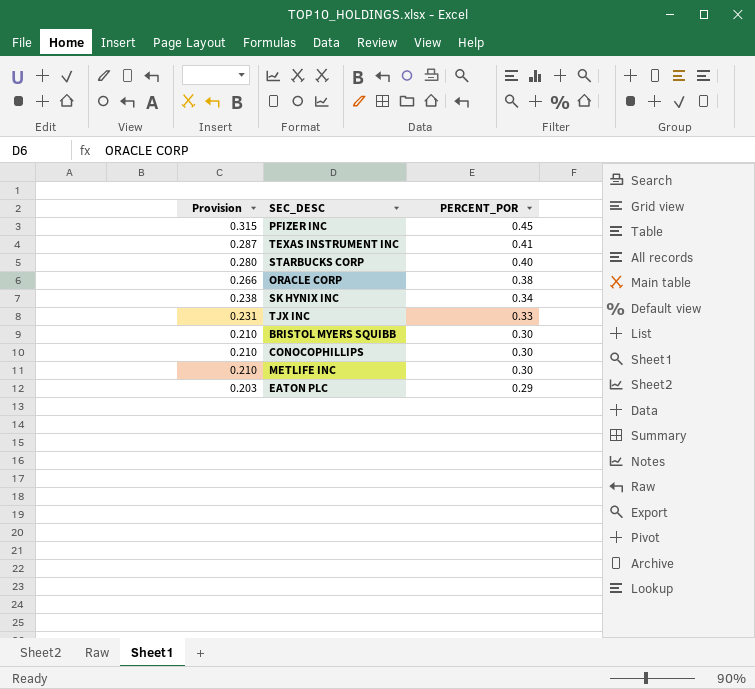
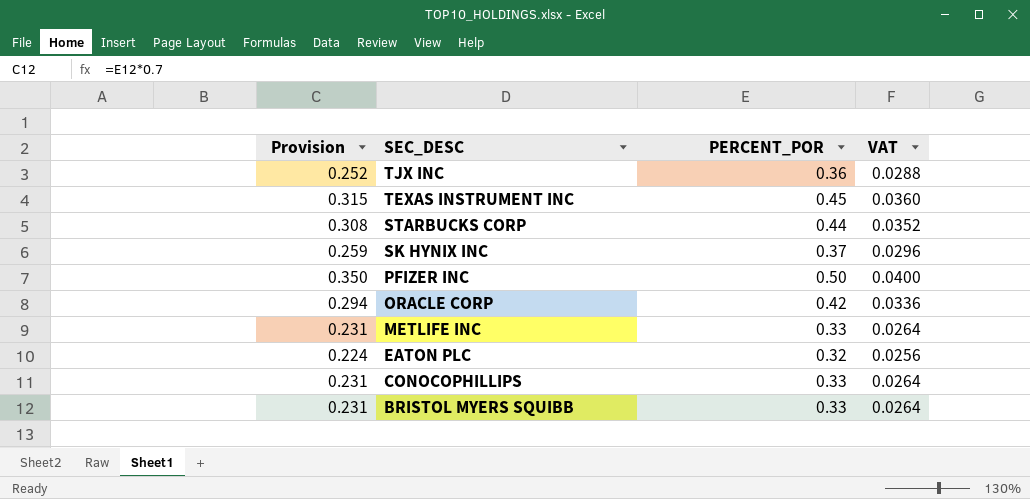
row order: Provision descending -> SEC_DESC descending
column VAT | formula: none -> [PERCENT_POR] * 0.08
TJX INC | Provision: 0.231 -> 0.252
TJX INC | PERCENT_POR: 0.33 -> 0.36
TEXAS INSTRUMENT INC | Provision: 0.287 -> 0.315
TEXAS INSTRUMENT INC | PERCENT_POR: 0.41 -> 0.45
STARBUCKS CORP | Provision: 0.280 -> 0.308
STARBUCKS CORP | PERCENT_POR: 0.40 -> 0.44
SK HYNIX INC | Provision: 0.238 -> 0.259
SK HYNIX INC | PERCENT_POR: 0.34 -> 0.37
PFIZER INC | Provision: 0.315 -> 0.350
PFIZER INC | PERCENT_POR: 0.45 -> 0.50
ORACLE CORP | Provision: 0.266 -> 0.294
ORACLE CORP | PERCENT_POR: 0.38 -> 0.42
METLIFE INC | Provision: 0.210 -> 0.231
METLIFE INC | PERCENT_POR: 0.30 -> 0.33
EATON PLC | Provision: 0.203 -> 0.224
EATON PLC | PERCENT_POR: 0.29 -> 0.32
CONOCOPHILLIPS | Provision: 0.210 -> 0.231
CONOCOPHILLIPS | PERCENT_POR: 0.30 -> 0.33
BRISTOL MYERS SQUIBB | Provision: 0.210 -> 0.231
BRISTOL MYERS SQUIBB | PERCENT_POR: 0.30 -> 0.33

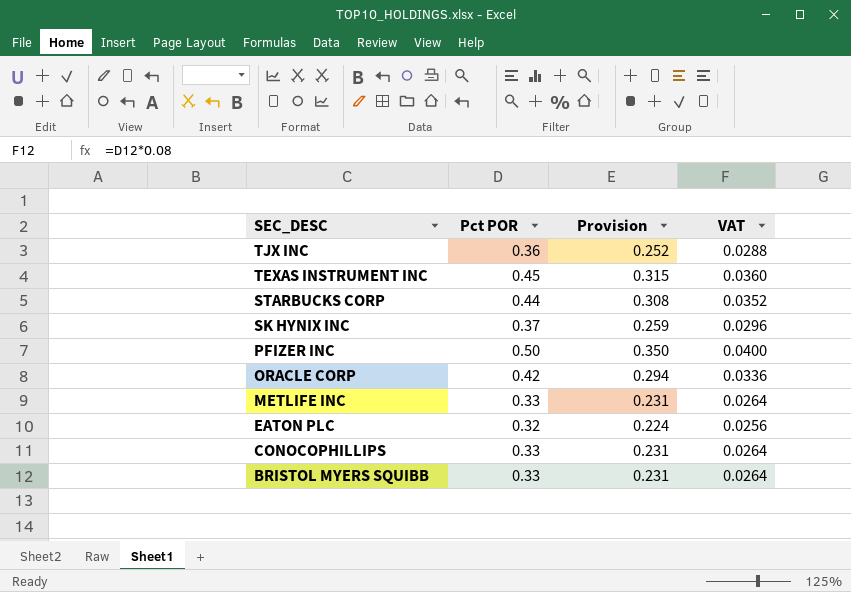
column name: PERCENT_POR -> Pct POR
column Provision | position: 1 -> 3

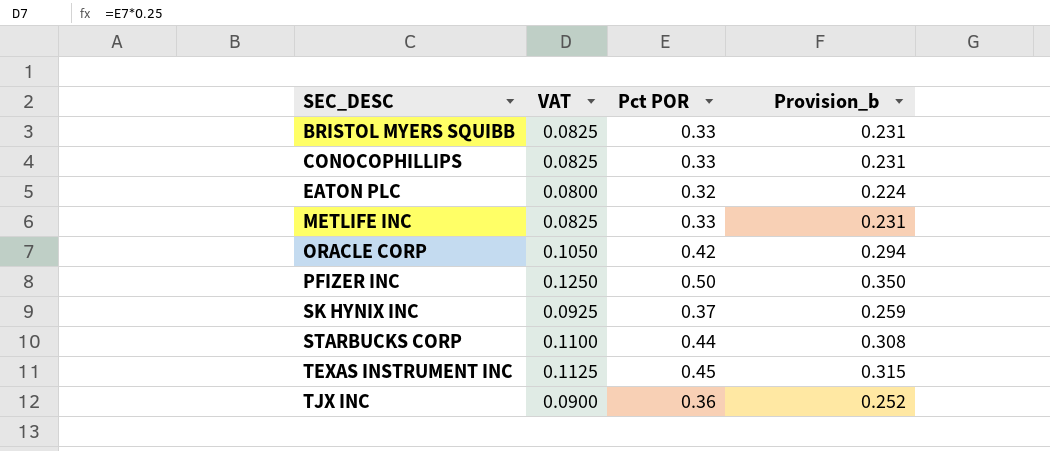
row order: SEC_DESC descending -> SEC_DESC ascending
column VAT | formula: [Pct POR] * 0.08 -> [Pct POR] * 0.25
column VAT | position: 4 -> 2
column name: Provision -> Provision_b

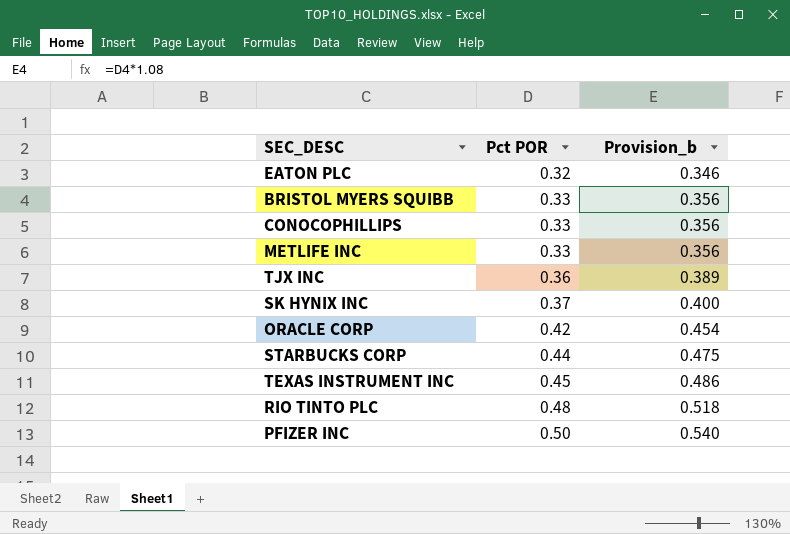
row order: SEC_DESC ascending -> Pct POR ascending
column VAT | formula: [Pct POR] * 0.25 -> none
column Provision_b | formula: [Pct POR] * 0.7 -> [Pct POR] * 1.08
row RIO TINTO PLC: none -> 0.48 | 0.518

